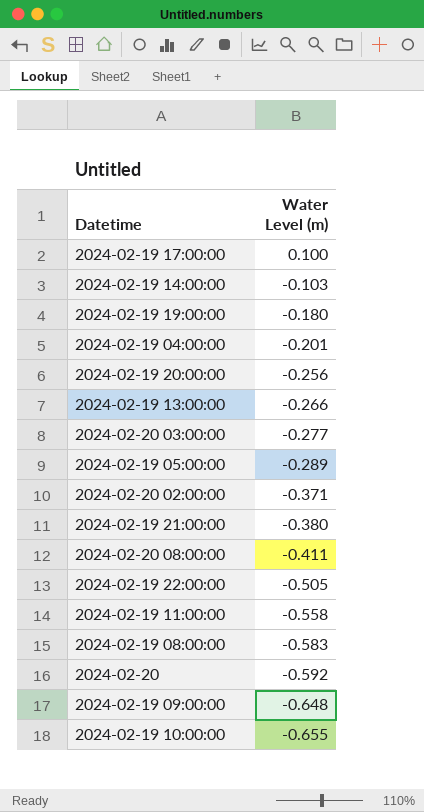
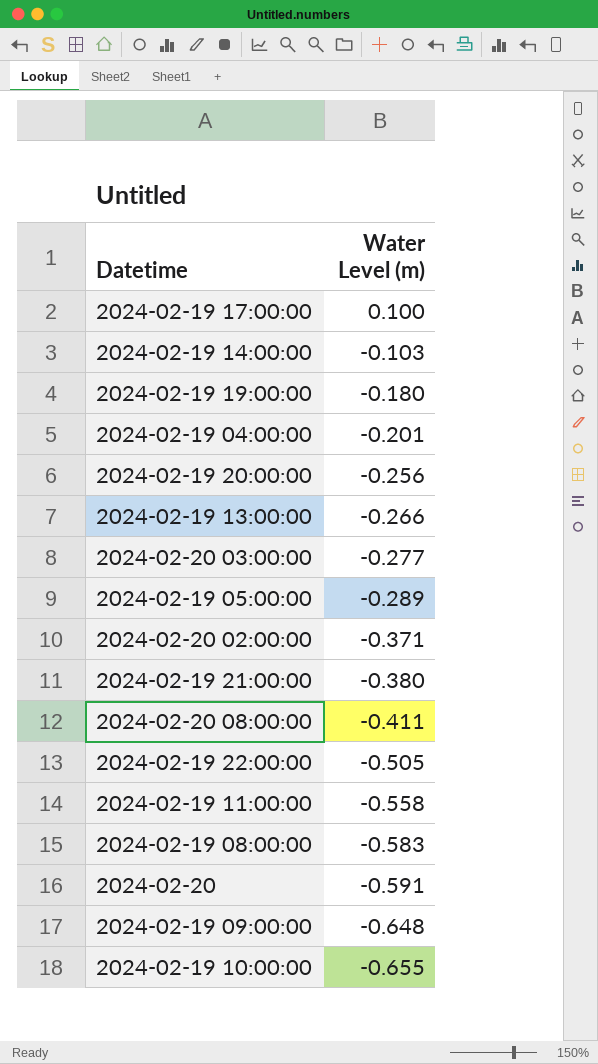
2024-02-20 | Water Level (m): -0.592 -> -0.591

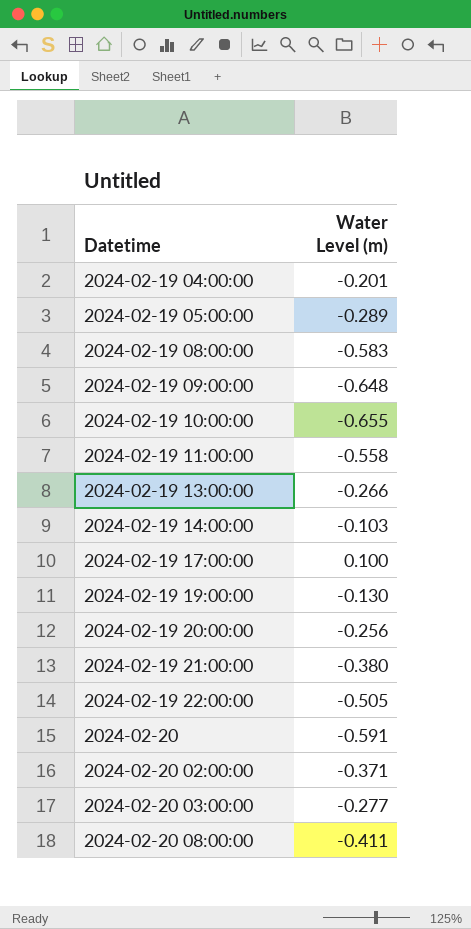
row order: Water Level (m) descending -> Datetime ascending
2024-02-19 19:00:00 | Water Level (m): -0.180 -> -0.130

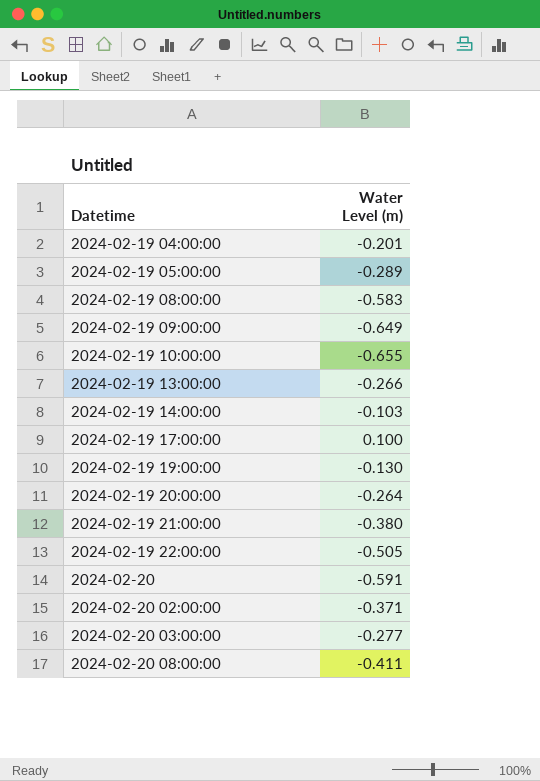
row 2024-02-19 11:00:00: -0.558 -> none
2024-02-19 09:00:00 | Water Level (m): -0.648 -> -0.649
2024-02-19 20:00:00 | Water Level (m): -0.256 -> -0.264

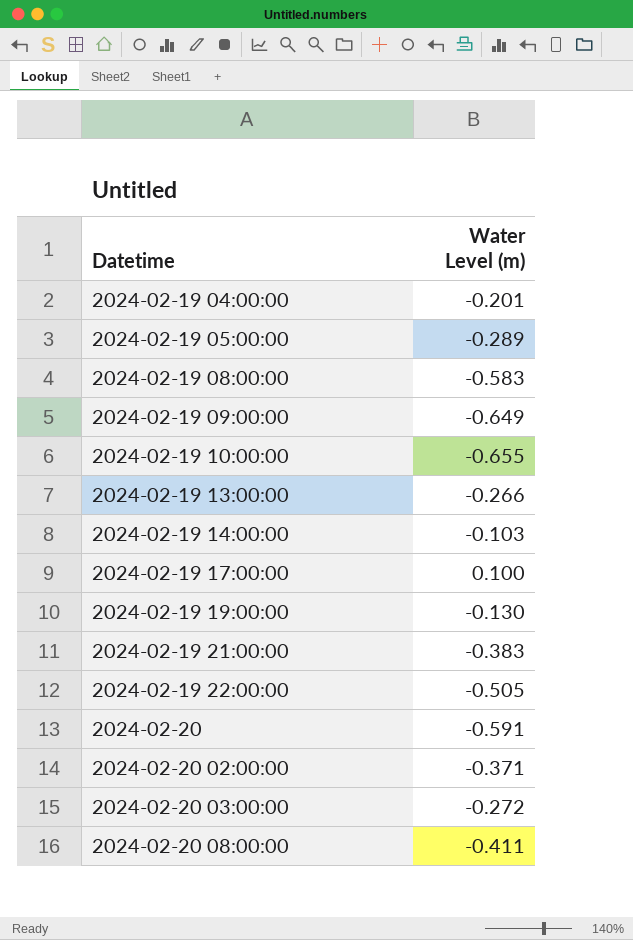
row 2024-02-19 20:00:00: -0.264 -> none
2024-02-19 21:00:00 | Water Level (m): -0.380 -> -0.383
2024-02-20 03:00:00 | Water Level (m): -0.277 -> -0.272

